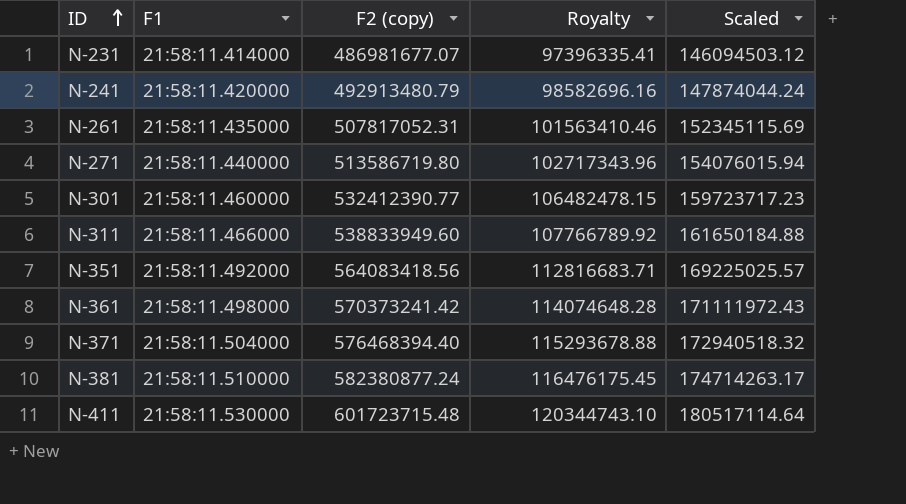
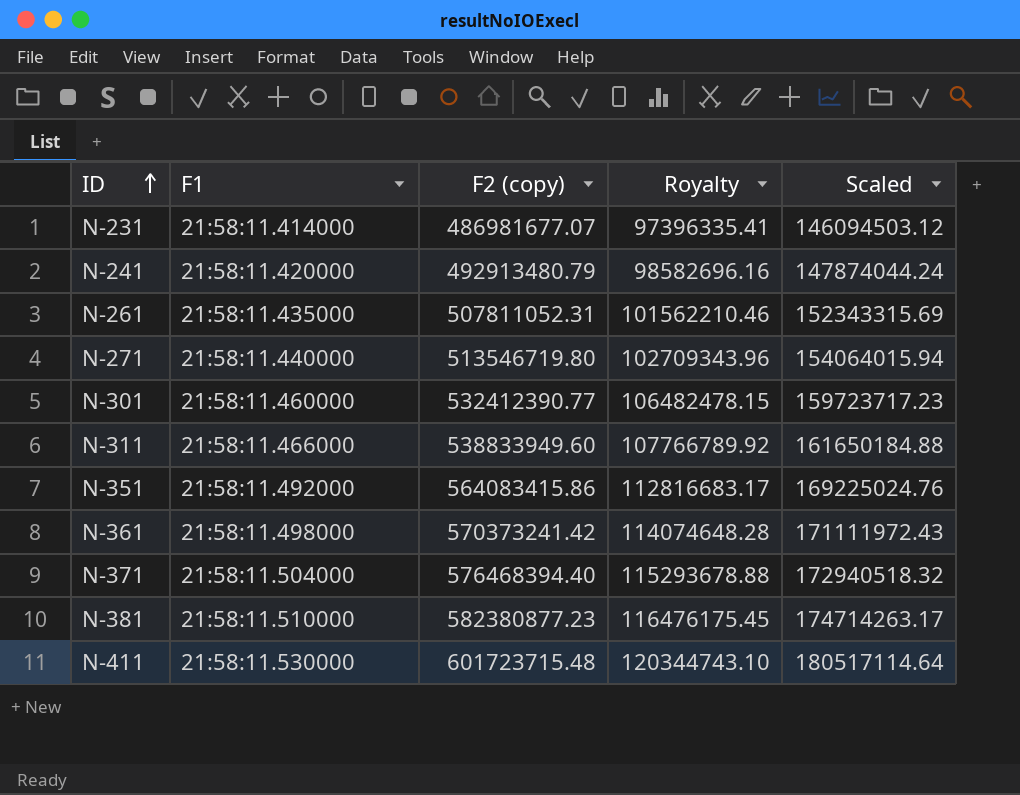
N-261 | F2 (copy): 507817052.31 -> 507811052.31
N-261 | Royalty: 101563410.46 -> 101562210.46
N-261 | Scaled: 152345115.69 -> 152343315.69
N-271 | F2 (copy): 513586719.80 -> 513546719.80
N-271 | Royalty: 102717343.96 -> 102709343.96
N-271 | Scaled: 154076015.94 -> 154064015.94
N-351 | F2 (copy): 564083418.56 -> 564083415.86
N-351 | Royalty: 112816683.71 -> 112816683.17
N-351 | Scaled: 169225025.57 -> 169225024.76
N-381 | F2 (copy): 582380877.24 -> 582380877.23

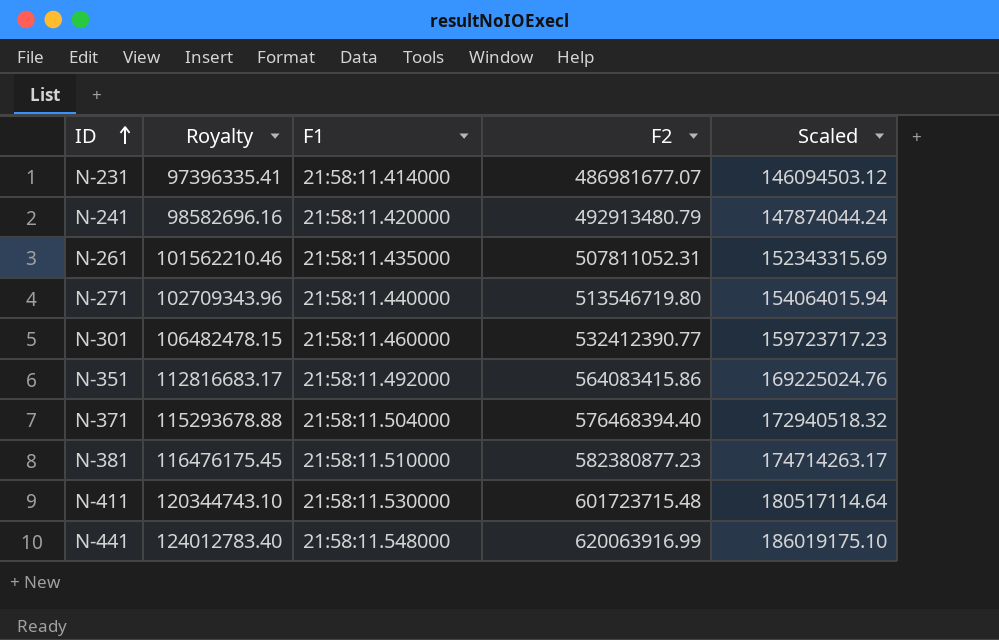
column Royalty | position: 4 -> 2
column name: F2 (copy) -> F2
row N-311: 21:58:11.466000 | 538833949.60 | 107766789.92 | 161650184.88 -> none
row N-361: 21:58:11.498000 | 570373241.42 | 114074648.28 | 171111972.43 -> none
row N-441: none -> 124012783.40 | 21:58:11.548000 | 620063916.99 | 186019175.10

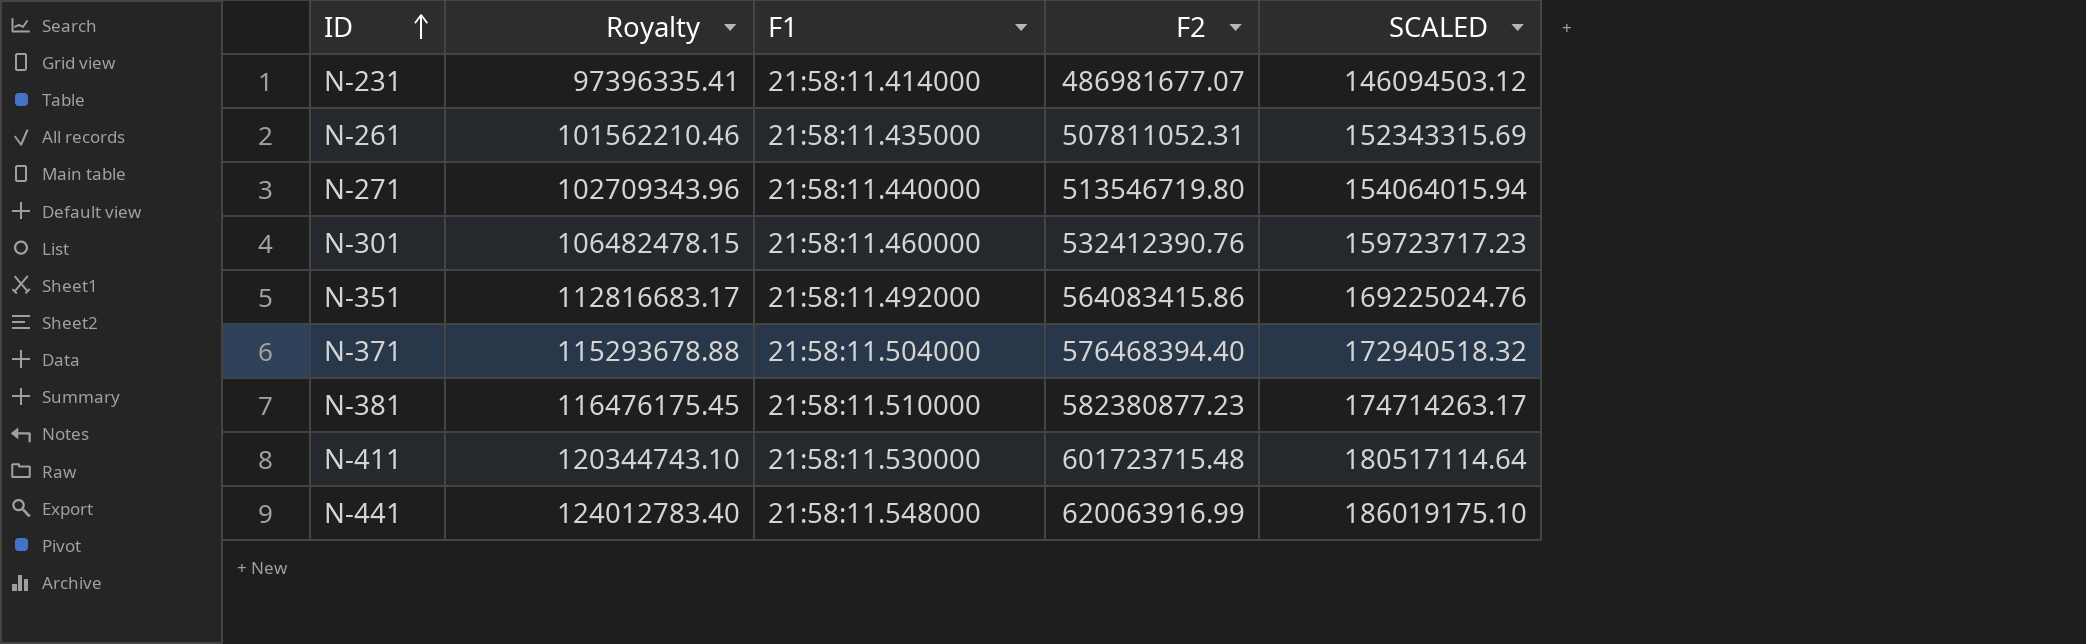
column name: Scaled -> SCALED
row N-241: 98582696.16 | 21:58:11.420000 | 492913480.79 | 147874044.24 -> none
N-301 | F2: 532412390.77 -> 532412390.76

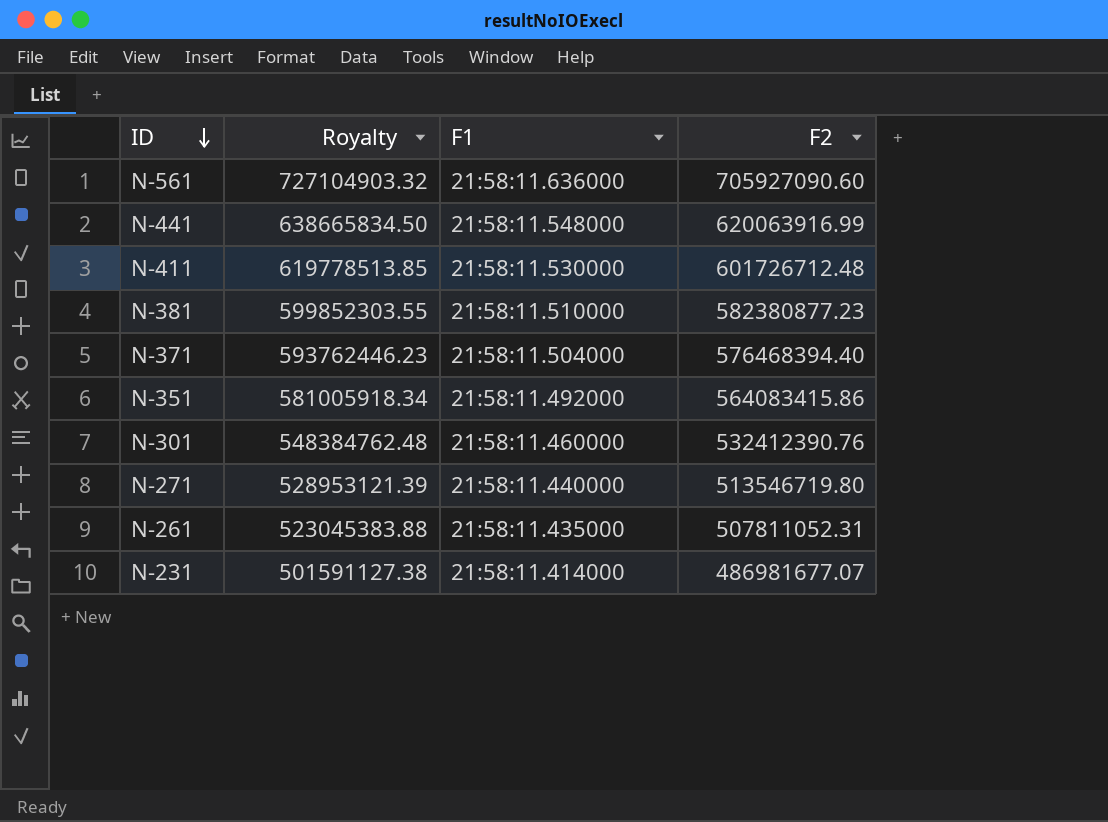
row order: ID ascending -> ID descending
column SCALED | formula: [F2] * 0.3 -> none
column Royalty | formula: [F2] * 0.2 -> [F2] * 1.03
row N-561: none -> 727104903.32 | 21:58:11.636000 | 705927090.60
N-411 | F2: 601723715.48 -> 601726712.48

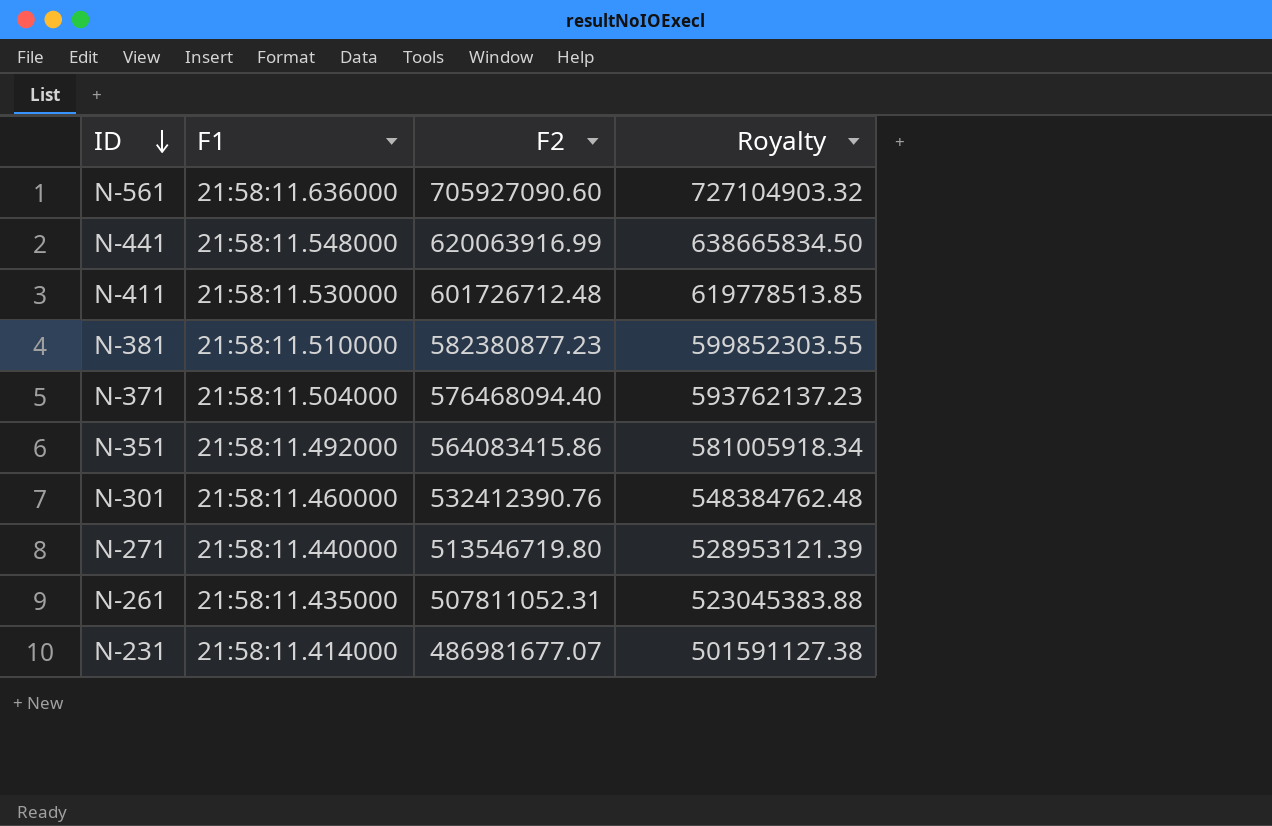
column Royalty | position: 2 -> 4
N-371 | F2: 576468394.40 -> 576468094.40
N-371 | Royalty: 593762446.23 -> 593762137.23

